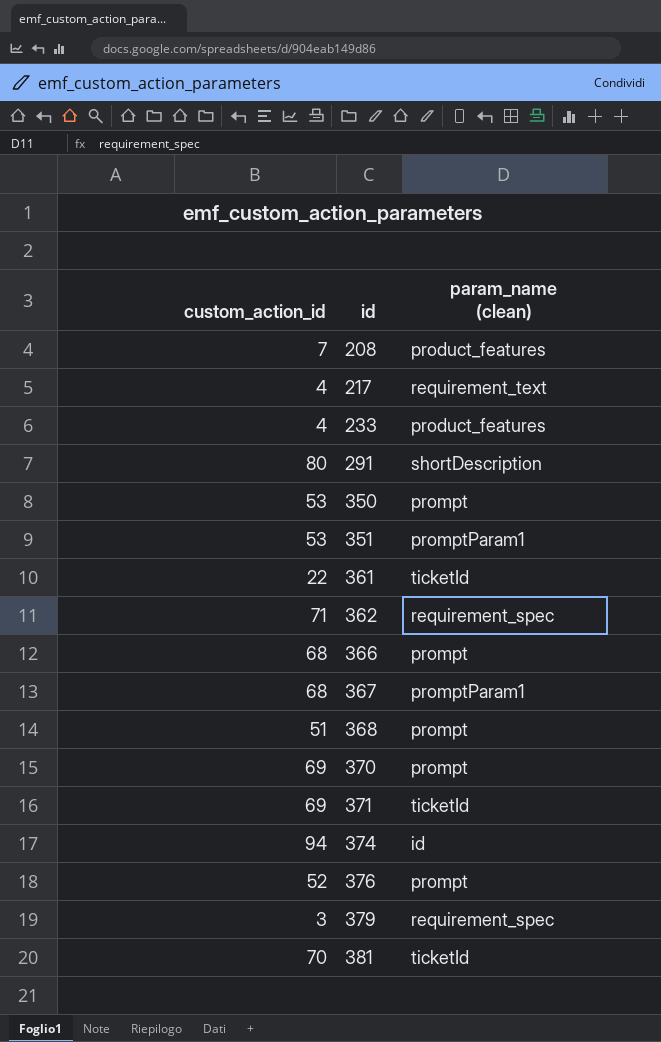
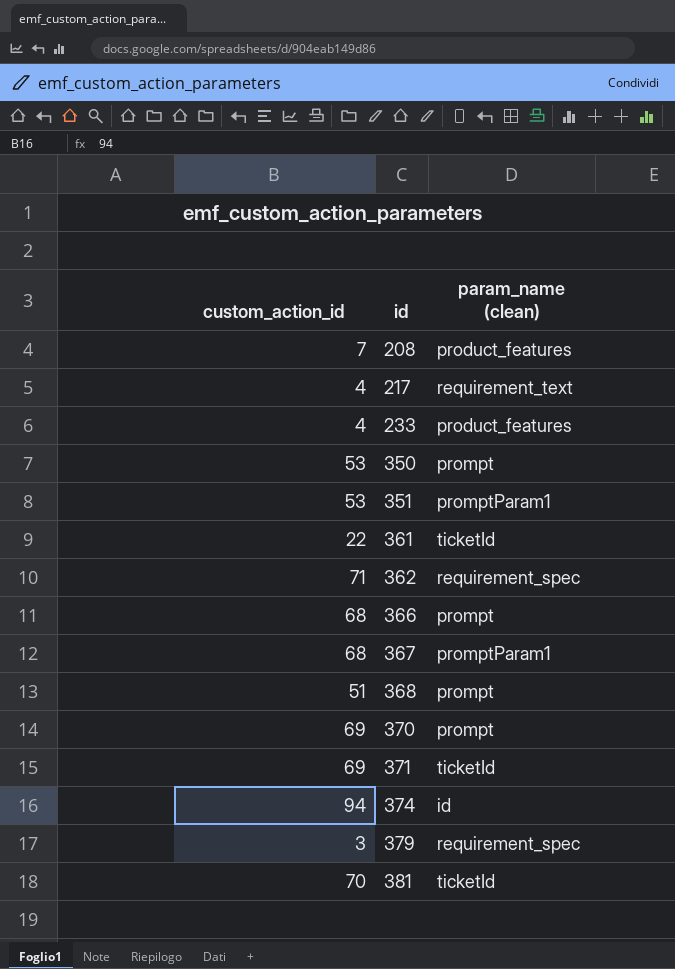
row 291: 80 | shortDescription -> none
row 376: 52 | prompt -> none

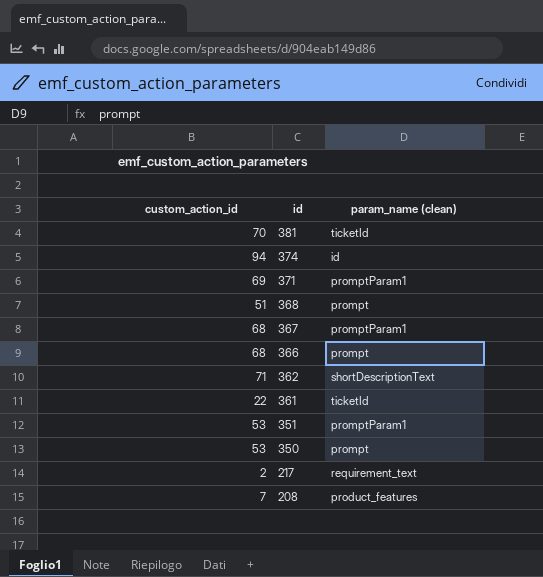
row order: id ascending -> id descending
row 233: 4 | product_features -> none
row 370: 69 | prompt -> none
row 379: 3 | requirement_spec -> none
371 | param_name (clean): ticketId -> promptParam1
362 | param_name (clean): requirement_spec -> shortDescriptionText
217 | custom_action_id: 4 -> 2

